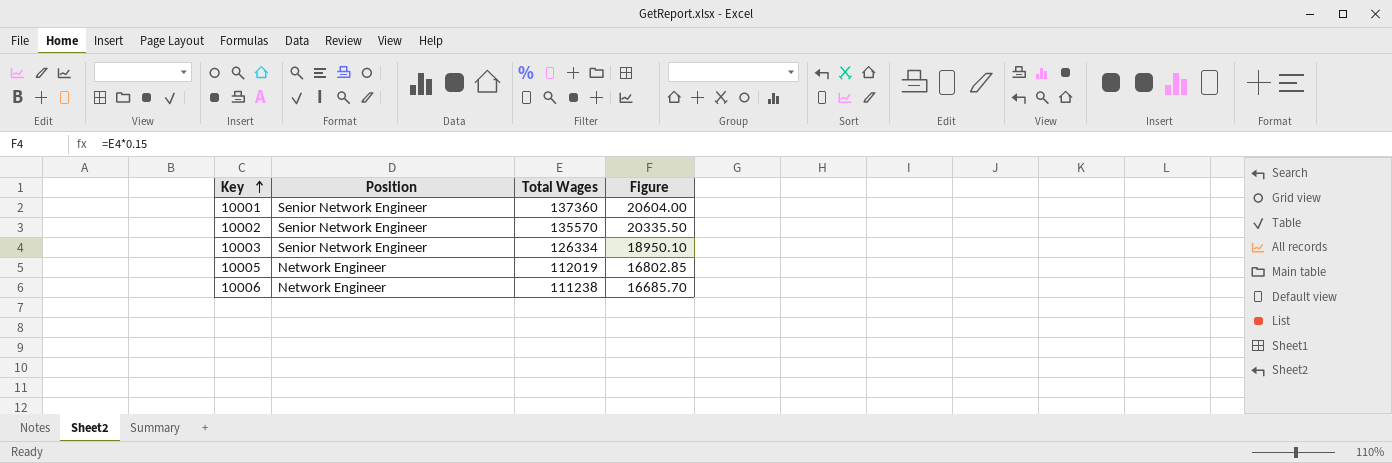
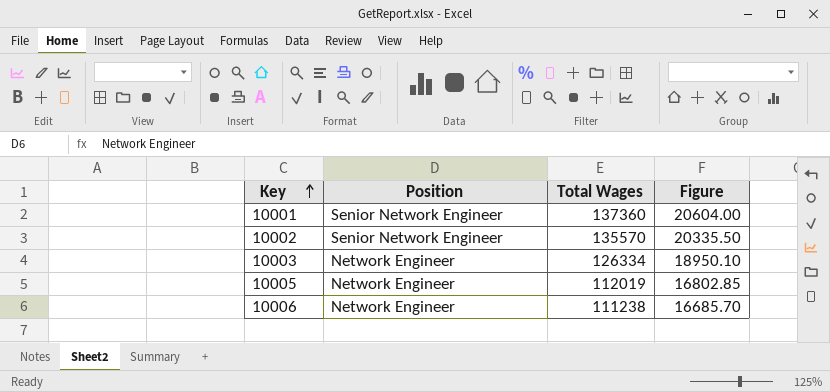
10003 | Position: Senior Network Engineer -> Network Engineer

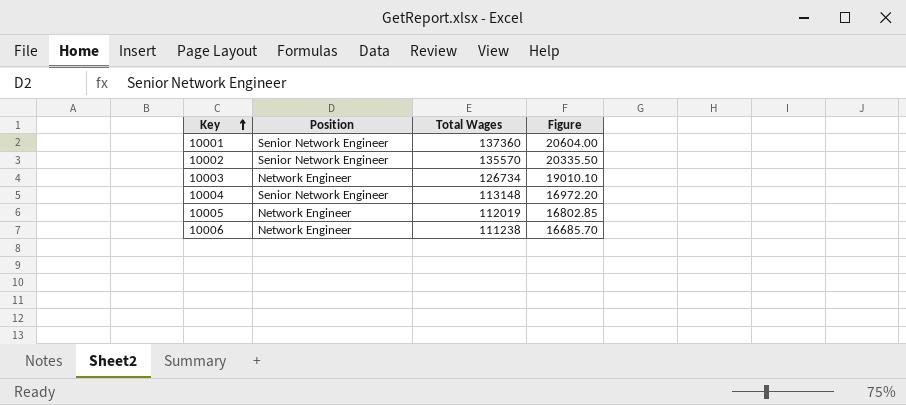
10003 | Total Wages: 126334 -> 126734
10003 | Figure: 18950.10 -> 19010.10
row 10004: none -> Senior Network Engineer | 113148 | 16972.20

